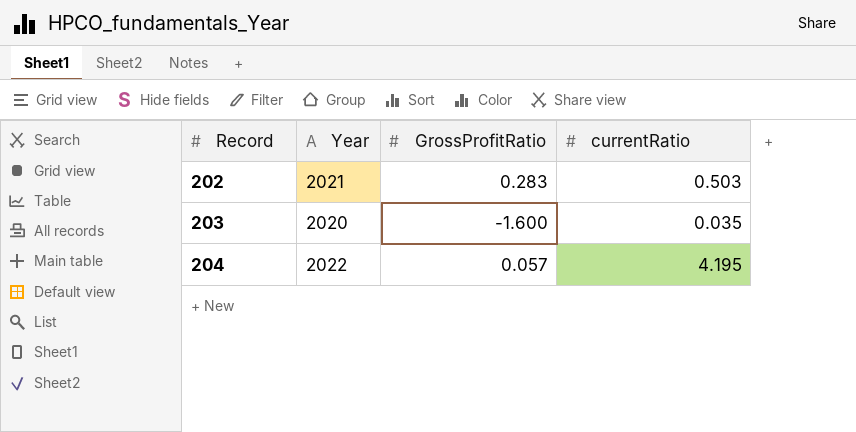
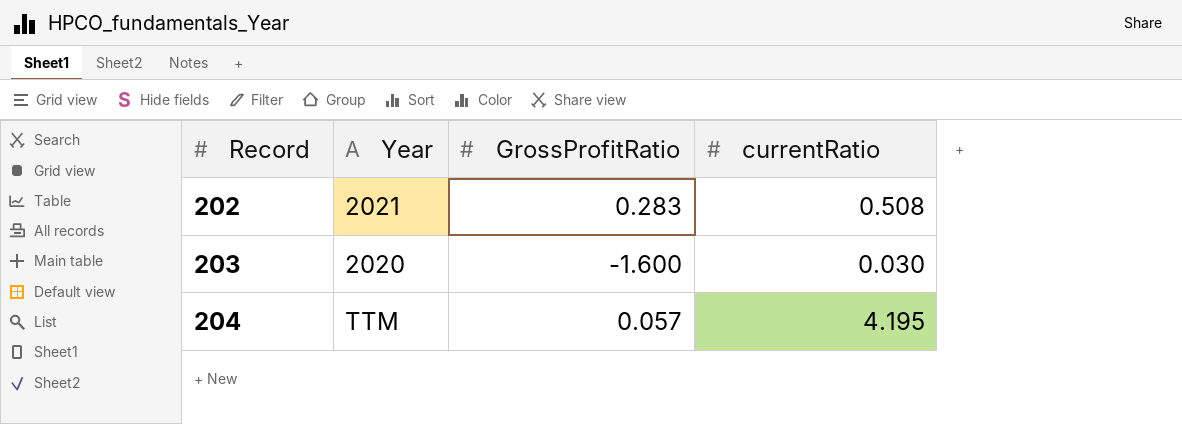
202 | currentRatio: 0.503 -> 0.508
203 | currentRatio: 0.035 -> 0.030
204 | Year: 2022 -> TTM

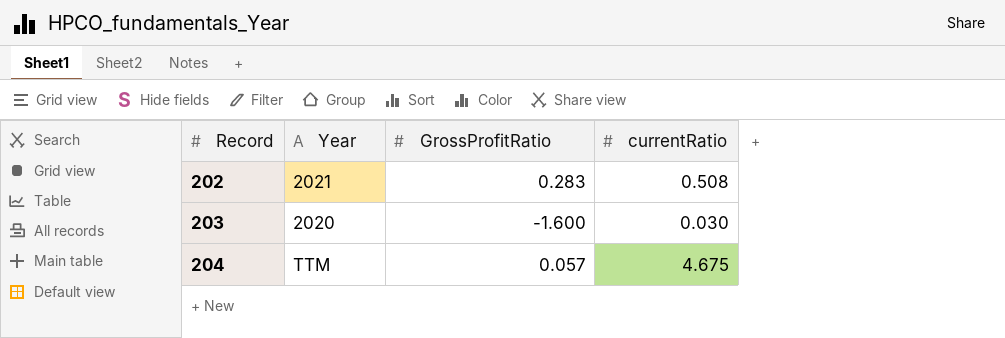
204 | currentRatio: 4.195 -> 4.675

